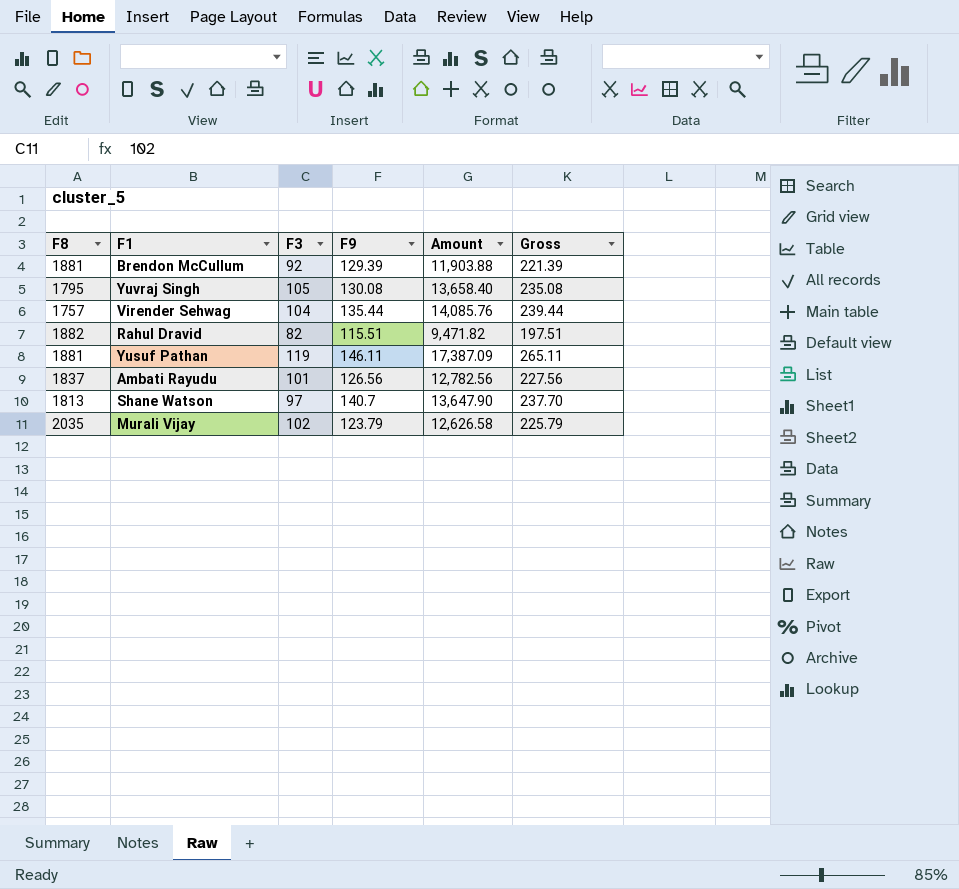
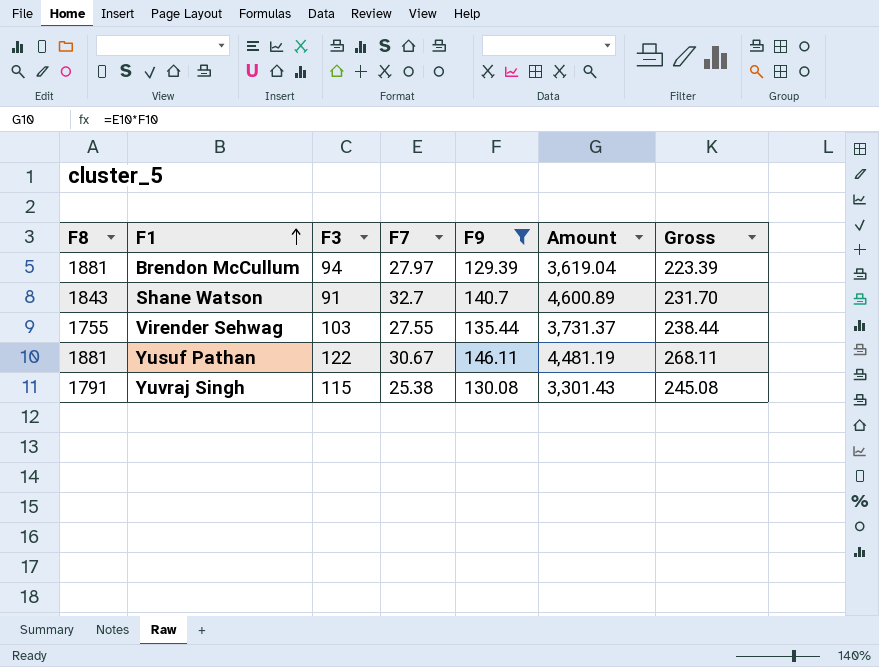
filter: none -> F9 >= 129.39
row order: none -> F1 ascending
column F7 | position: none -> 4
column Amount | formula: [F3] * [F9] -> [F7] * [F9]
Brendon McCullum | F3: 92 -> 94
Brendon McCullum | Gross: 221.39 -> 223.39
Shane Watson | F8: 1813 -> 1843
Shane Watson | F3: 97 -> 91
Shane Watson | Gross: 237.70 -> 231.70
Virender Sehwag | F8: 1757 -> 1755
Virender Sehwag | F3: 104 -> 103
Virender Sehwag | Gross: 239.44 -> 238.44
Yusuf Pathan | F3: 119 -> 122
Yusuf Pathan | Gross: 265.11 -> 268.11
Yuvraj Singh | F8: 1795 -> 1791
Yuvraj Singh | F3: 105 -> 115
Yuvraj Singh | Gross: 235.08 -> 245.08

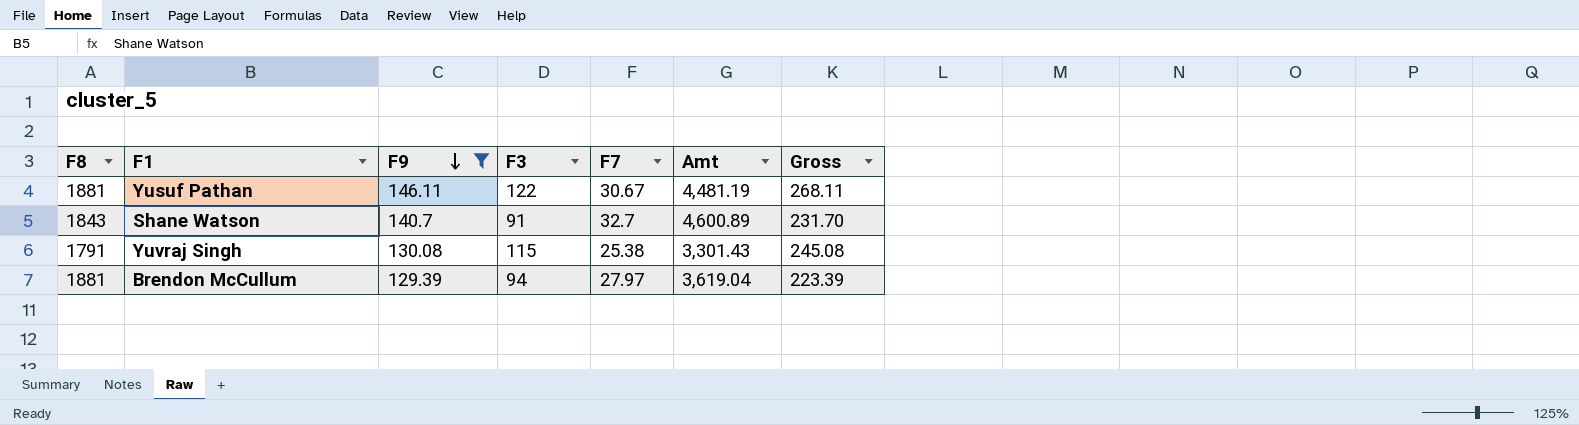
row order: F1 ascending -> F9 descending
column F9 | position: 5 -> 3
column name: Amount -> Amt
row Virender Sehwag: 1755 | 103 | 27.55 | 135.44 | 3,731.37 | 238.44 -> none

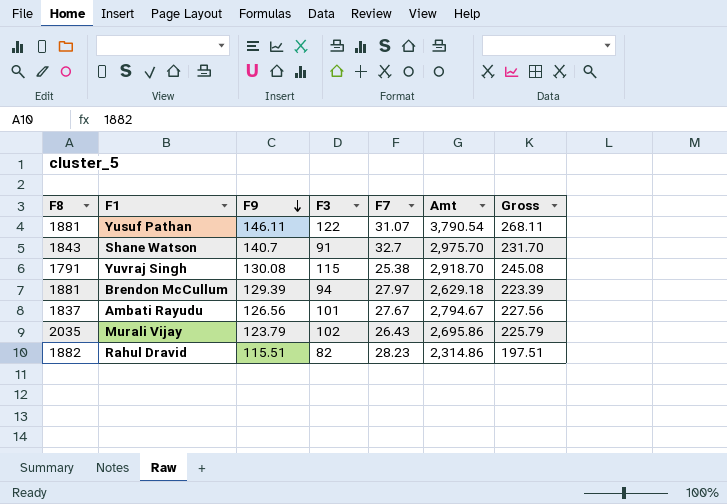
filter: F9 >= 129.39 -> none
column Amt | formula: [F9] * [F7] -> [F3] * [F7]
Yusuf Pathan | F7: 30.67 -> 31.07

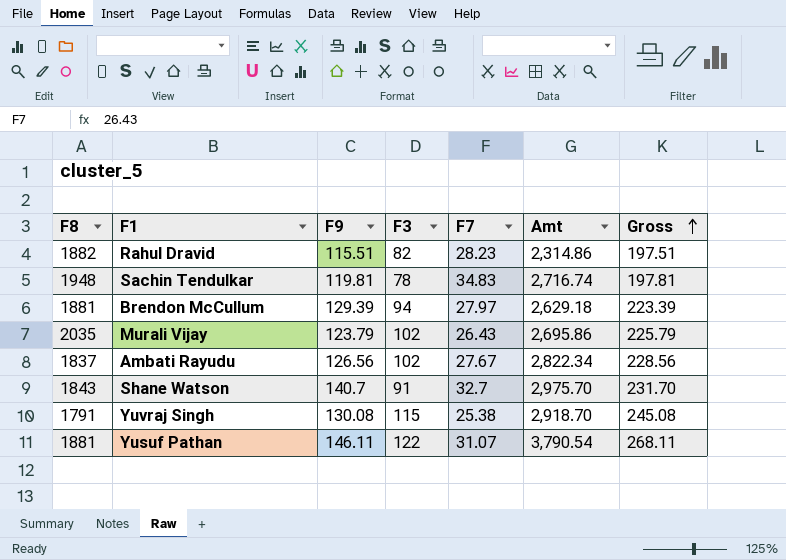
row order: F9 descending -> Gross ascending
row Sachin Tendulkar: none -> 1948 | 119.81 | 78 | 34.83 | 2,716.74 | 197.81
Ambati Rayudu | F3: 101 -> 102
Ambati Rayudu | Amt: 2,794.67 -> 2,822.34
Ambati Rayudu | Gross: 227.56 -> 228.56

